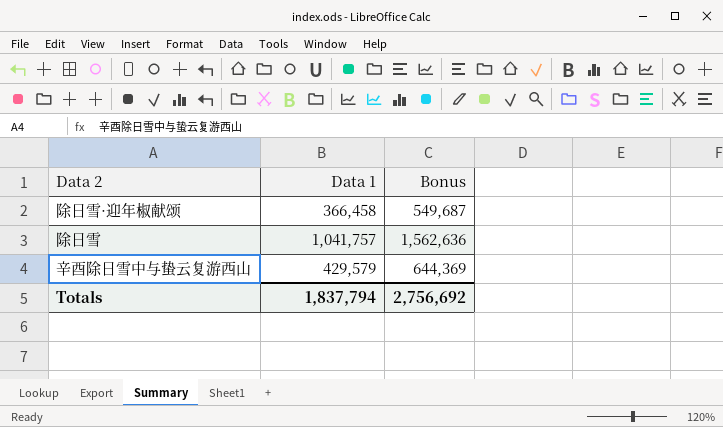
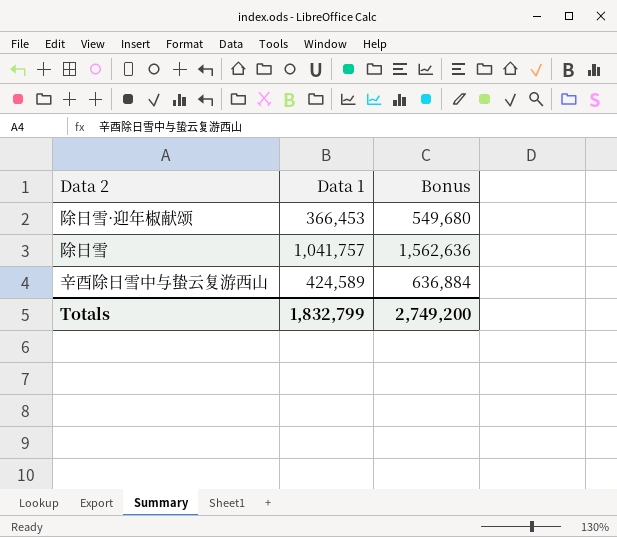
除日雪·迎年椒献颂 | Data 1: 366,458 -> 366,453
除日雪·迎年椒献颂 | Bonus: 549,687 -> 549,680
辛酉除日雪中与蛰云复游西山 | Data 1: 429,579 -> 424,589
辛酉除日雪中与蛰云复游西山 | Bonus: 644,369 -> 636,884
Totals | Data 1: 1,837,794 -> 1,832,799
Totals | Bonus: 2,756,692 -> 2,749,200

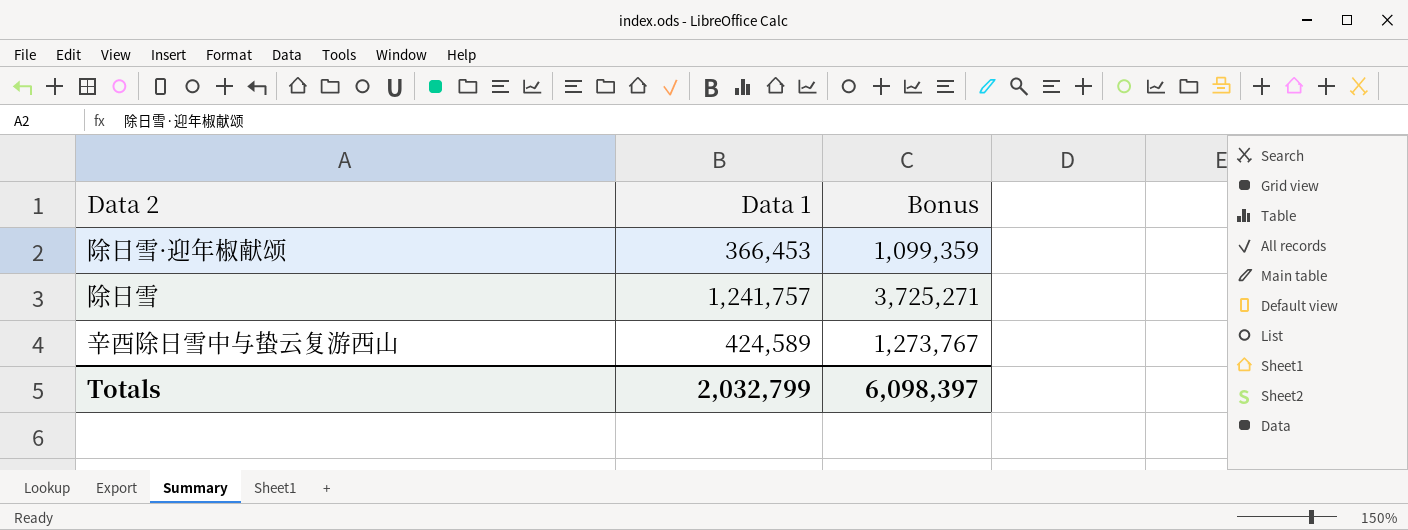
column Bonus | formula: [Data 1] * 1.5 -> [Data 1] * 3
除日雪 | Data 1: 1,041,757 -> 1,241,757
Totals | Data 1: 1,832,799 -> 2,032,799
Totals | Bonus: 2,749,200 -> 6,098,397

